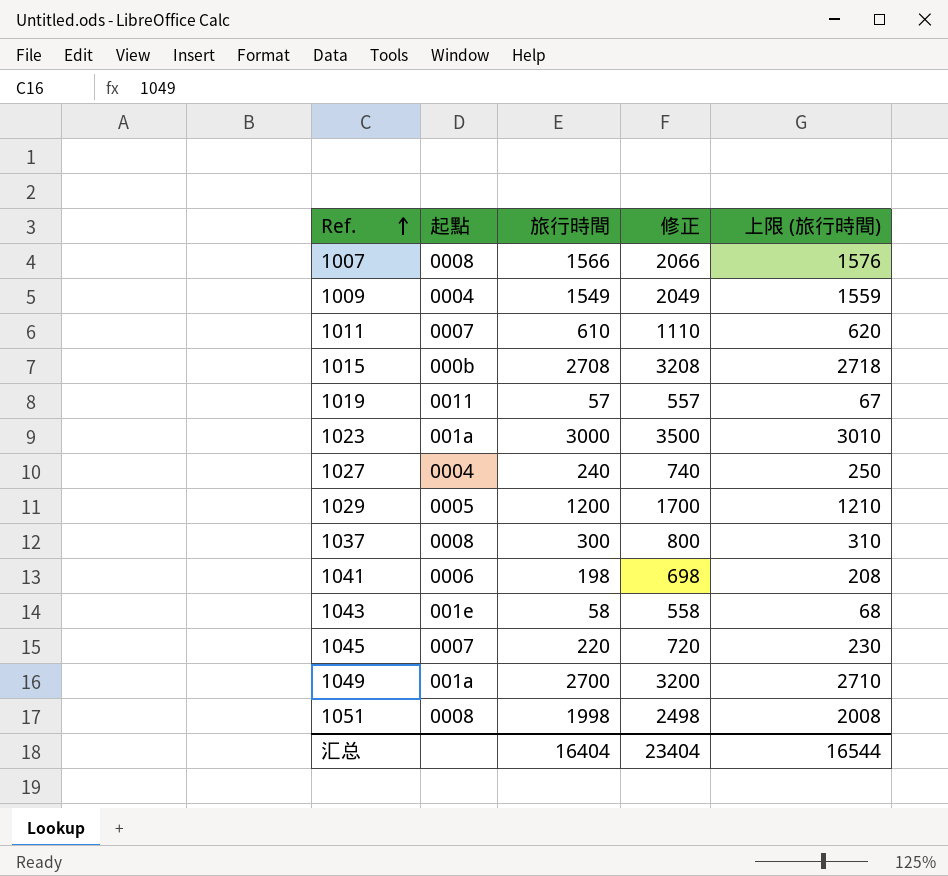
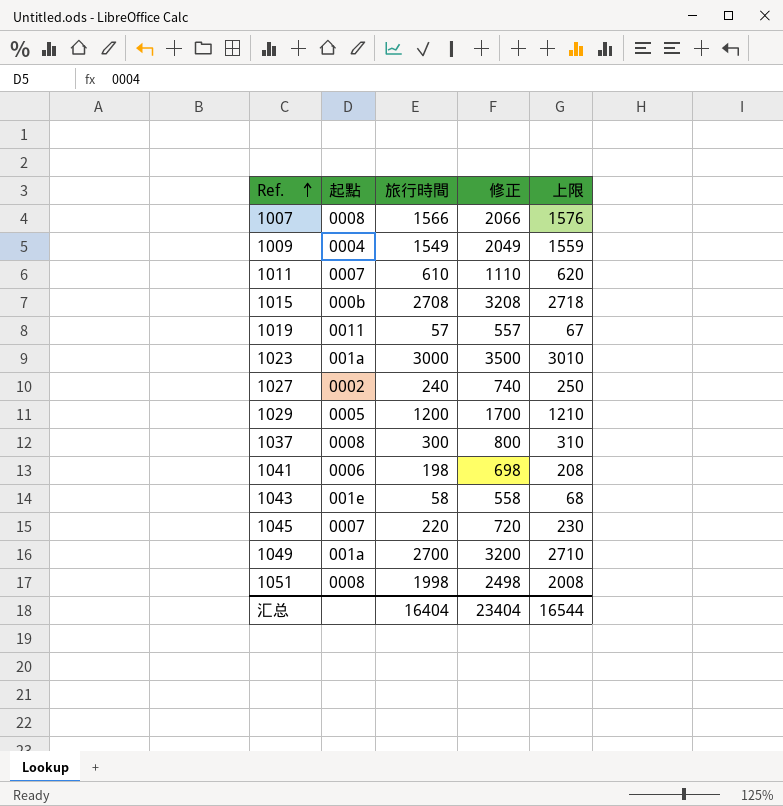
column name: 上限 (旅行時間) -> 上限
1027 | 起點: 0004 -> 0002

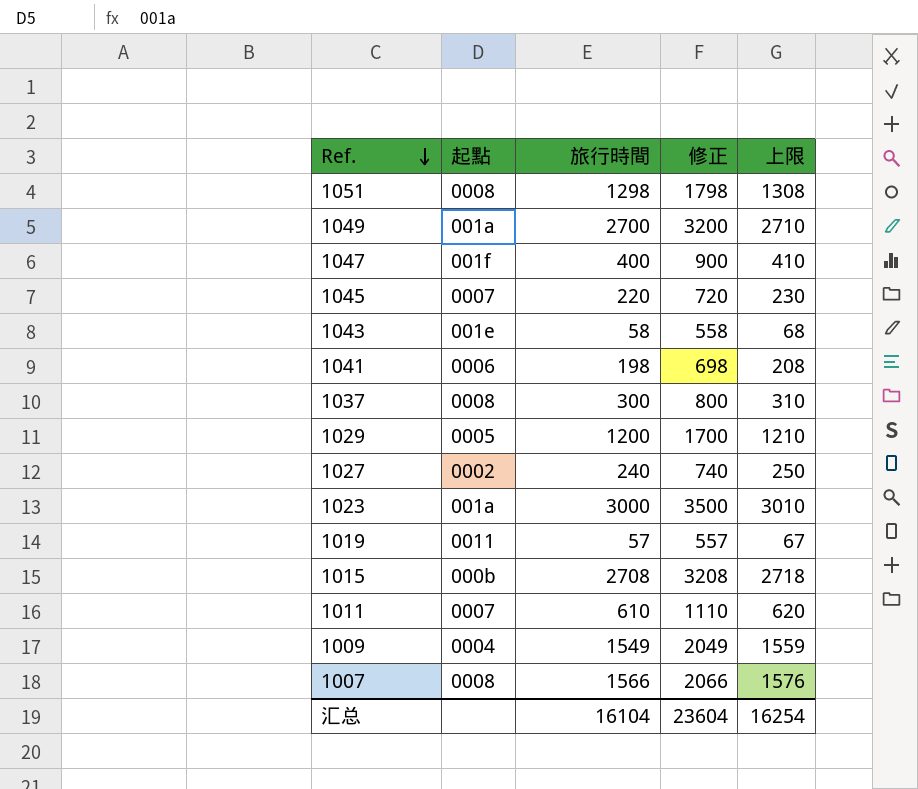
row order: Ref. ascending -> Ref. descending
1051 | 旅行時間: 1998 -> 1298
1051 | 修正: 2498 -> 1798
1051 | 上限: 2008 -> 1308
row 1047: none -> 001f | 400 | 900 | 410
汇总 | 旅行時間: 16404 -> 16104
汇总 | 修正: 23404 -> 23604
汇总 | 上限: 16544 -> 16254

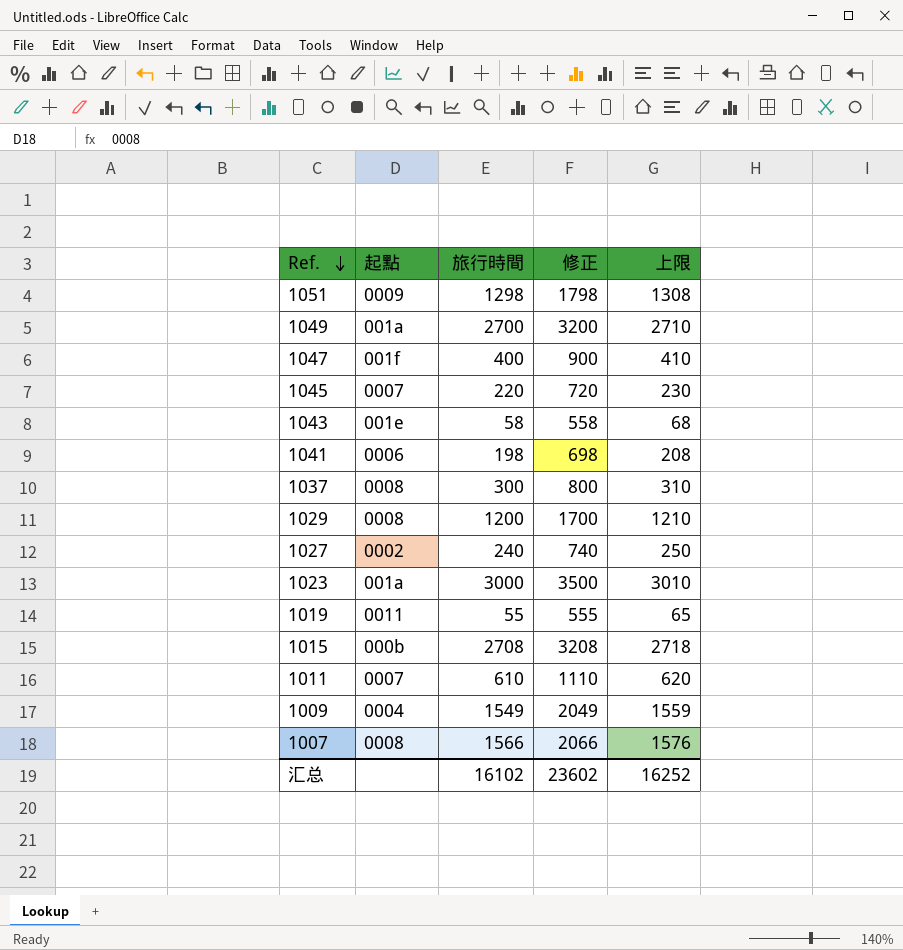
1051 | 起點: 0008 -> 0009
1029 | 起點: 0005 -> 0008
1019 | 旅行時間: 57 -> 55
1019 | 修正: 557 -> 555
1019 | 上限: 67 -> 65
汇总 | 旅行時間: 16104 -> 16102
汇总 | 修正: 23604 -> 23602
汇总 | 上限: 16254 -> 16252

